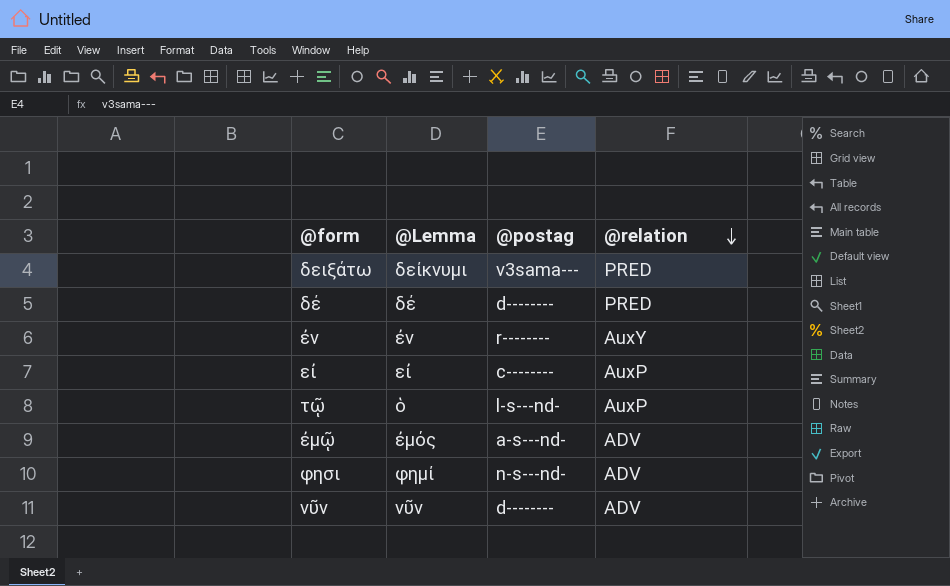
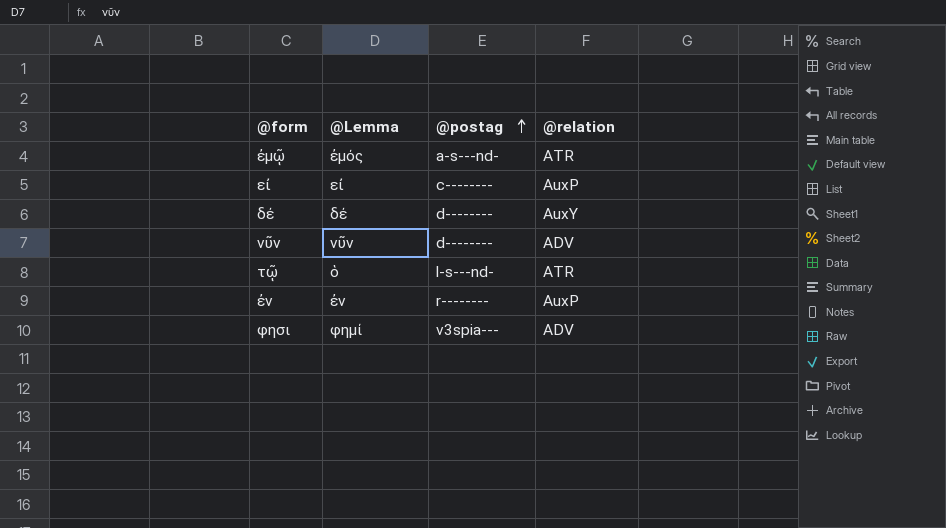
row order: @relation descending -> @postag ascending
row δειξάτω: δείκνυμι | v3sama--- | PRED -> none
ἐμῷ | @relation: ADV -> ATR
δέ | @relation: PRED -> AuxY
τῷ | @relation: AuxP -> ATR
ἐν | @relation: AuxY -> AuxP
φησι | @postag: n-s---nd- -> v3spia---

